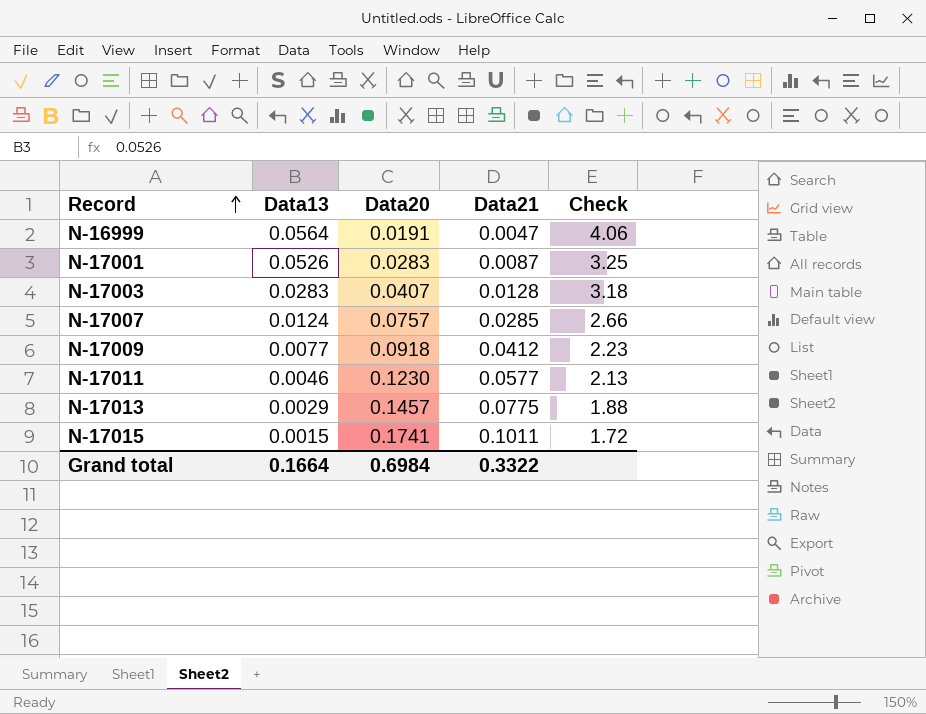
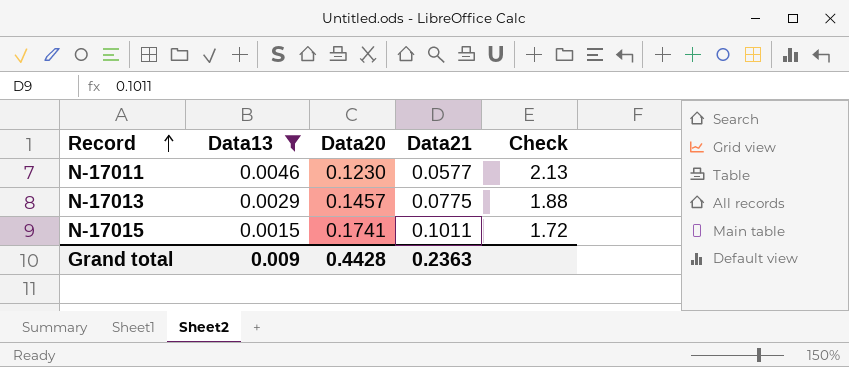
filter: none -> Data13 <= 0.0046
Grand total | Data13: 0.1664 -> 0.009
Grand total | Data20: 0.6984 -> 0.4428
Grand total | Data21: 0.3322 -> 0.2363

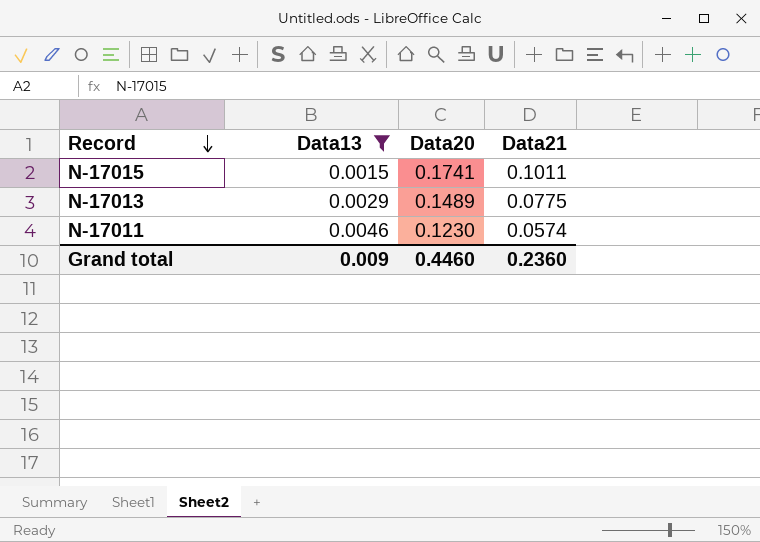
row order: Record ascending -> Record descending
column Check | formula: [Data20] / [Data21] -> none
N-17013 | Data20: 0.1457 -> 0.1489
N-17011 | Data21: 0.0577 -> 0.0574
Grand total | Data20: 0.4428 -> 0.4460
Grand total | Data21: 0.2363 -> 0.2360

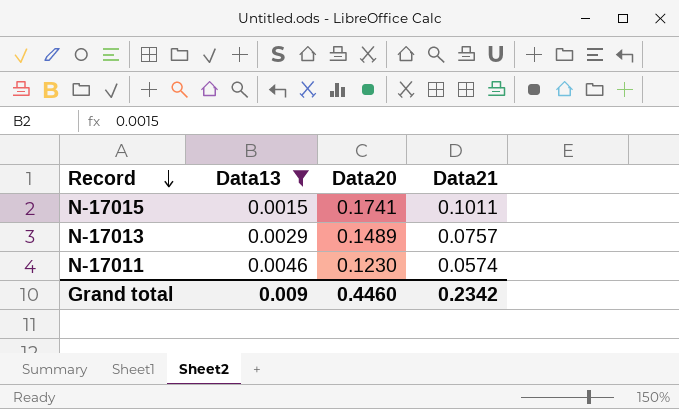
N-17013 | Data21: 0.0775 -> 0.0757
Grand total | Data21: 0.2360 -> 0.2342

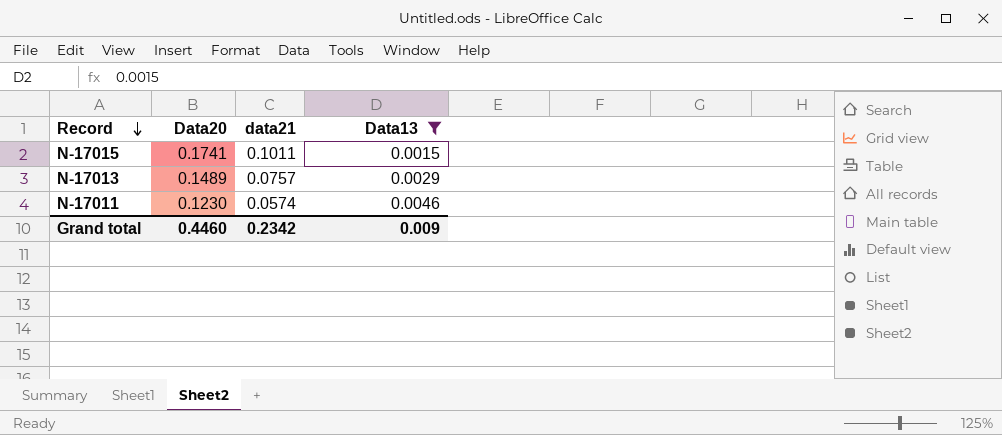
column name: Data21 -> data21
column Data13 | position: 2 -> 4

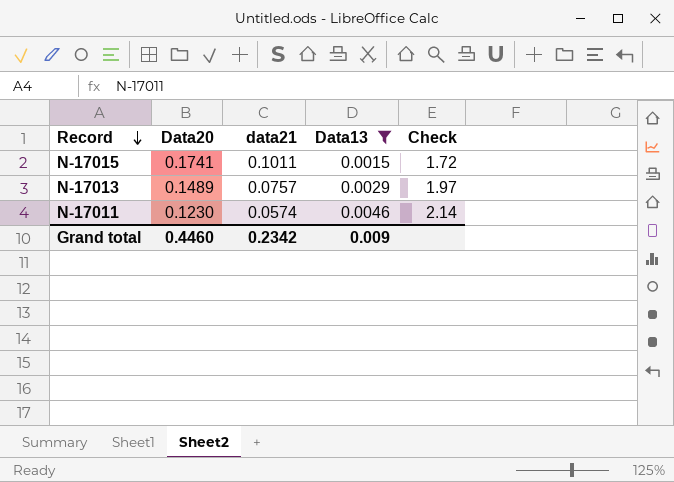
column Check | formula: none -> [Data20] / [data21]

